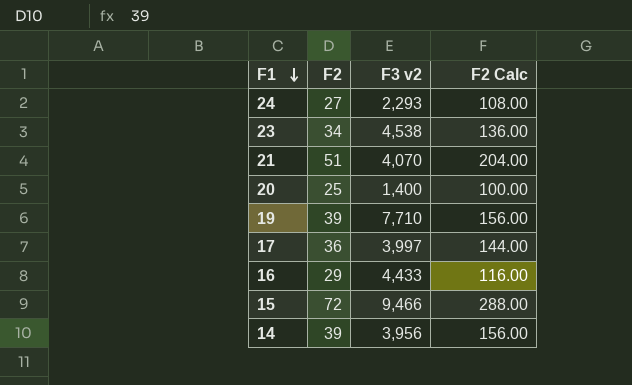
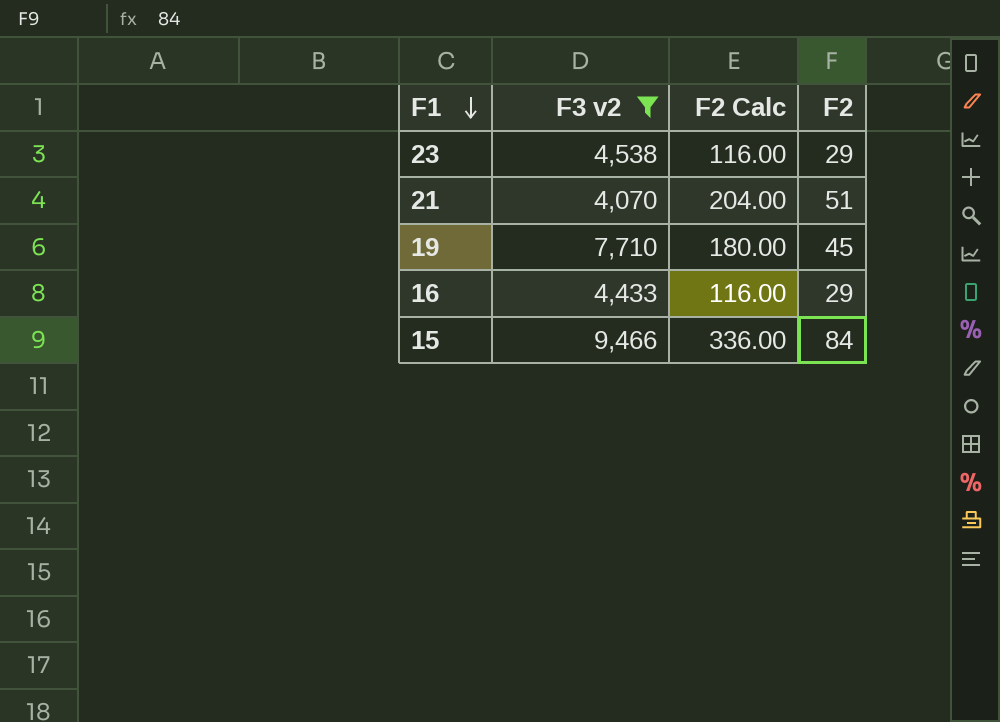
filter: none -> F3 v2 >= 4,070
column F2 | position: 2 -> 4
23 | F2 Calc: 136.00 -> 116.00
23 | F2: 34 -> 29
19 | F2 Calc: 156.00 -> 180.00
19 | F2: 39 -> 45
15 | F2 Calc: 288.00 -> 336.00
15 | F2: 72 -> 84

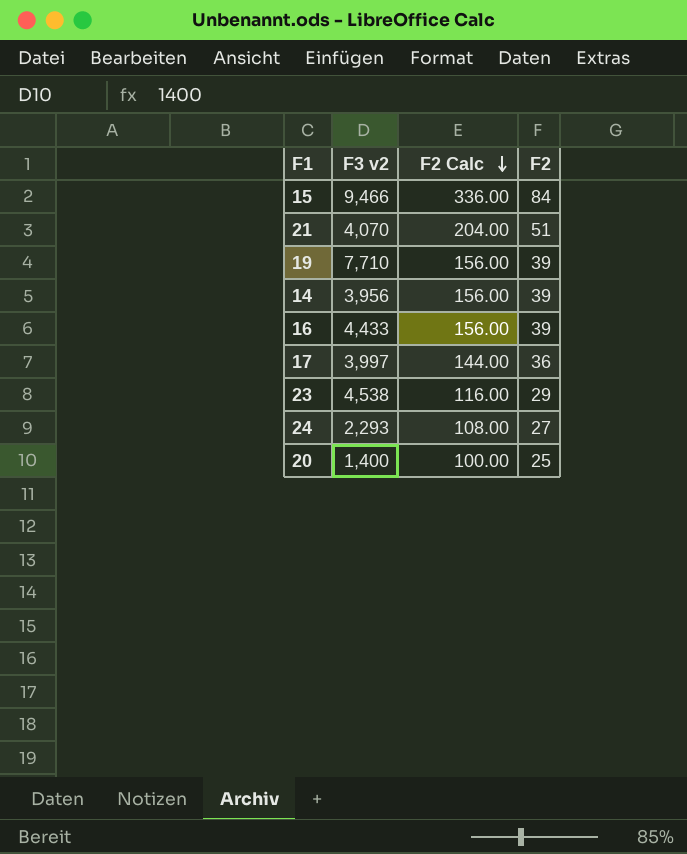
filter: F3 v2 >= 4,070 -> none
row order: F1 descending -> F2 Calc descending
19 | F2 Calc: 180.00 -> 156.00
19 | F2: 45 -> 39
16 | F2 Calc: 116.00 -> 156.00
16 | F2: 29 -> 39

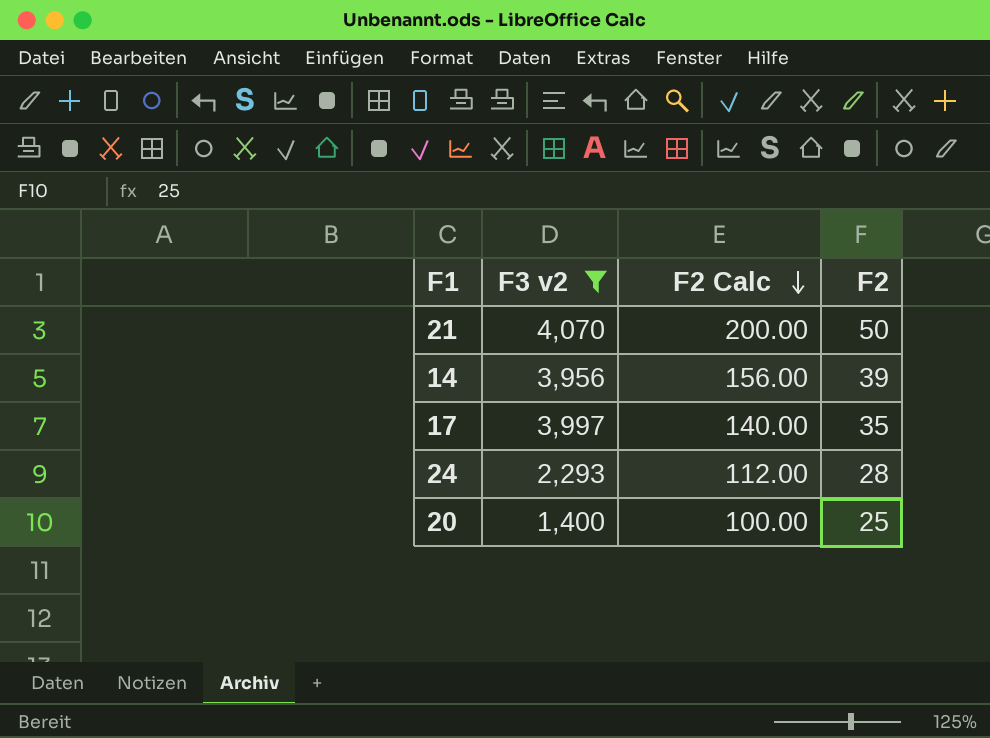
filter: none -> F3 v2 <= 4,070
21 | F2 Calc: 204.00 -> 200.00
21 | F2: 51 -> 50
17 | F2 Calc: 144.00 -> 140.00
17 | F2: 36 -> 35
24 | F2 Calc: 108.00 -> 112.00
24 | F2: 27 -> 28

